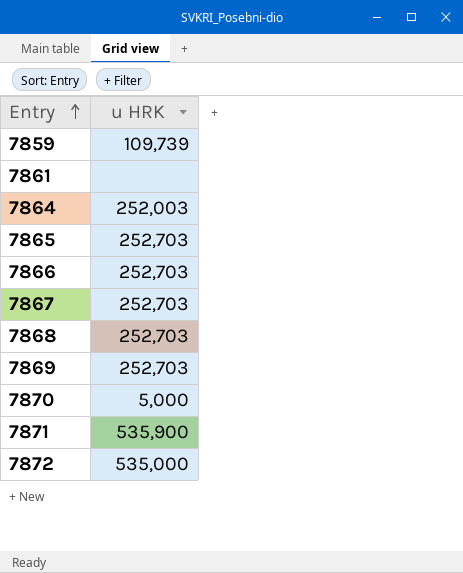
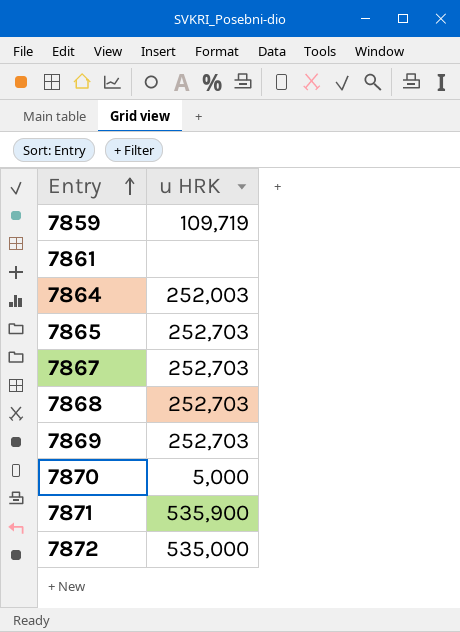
row 7866: 252,703 -> none
7859 | u HRK: 109,739 -> 109,719

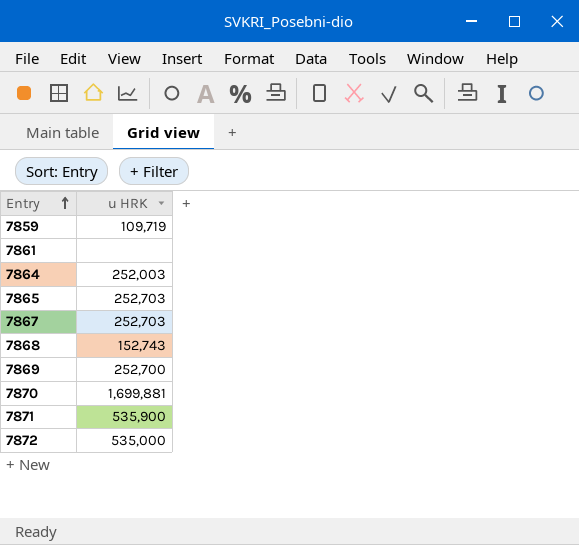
7868 | u HRK: 252,703 -> 152,743
7869 | u HRK: 252,703 -> 252,700
7870 | u HRK: 5,000 -> 1,699,881

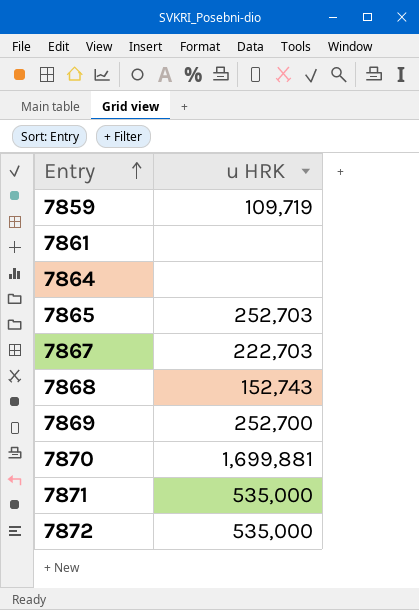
7864 | u HRK: 252,003 -> none
7867 | u HRK: 252,703 -> 222,703
7871 | u HRK: 535,900 -> 535,000

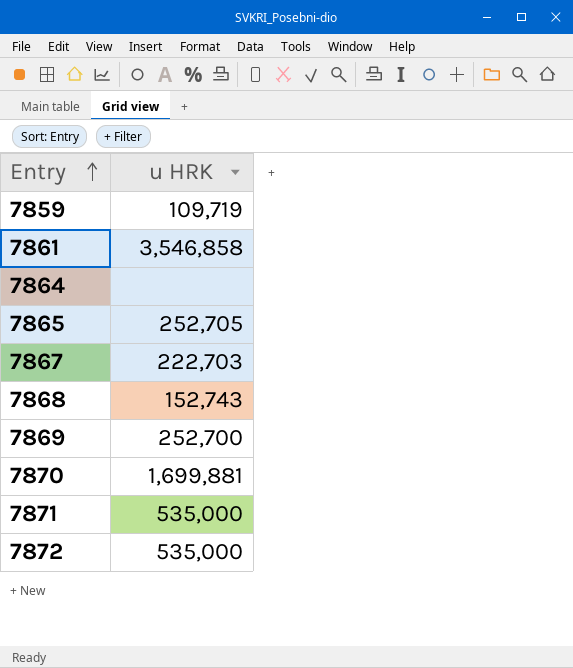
7861 | u HRK: none -> 3,546,858
7865 | u HRK: 252,703 -> 252,705

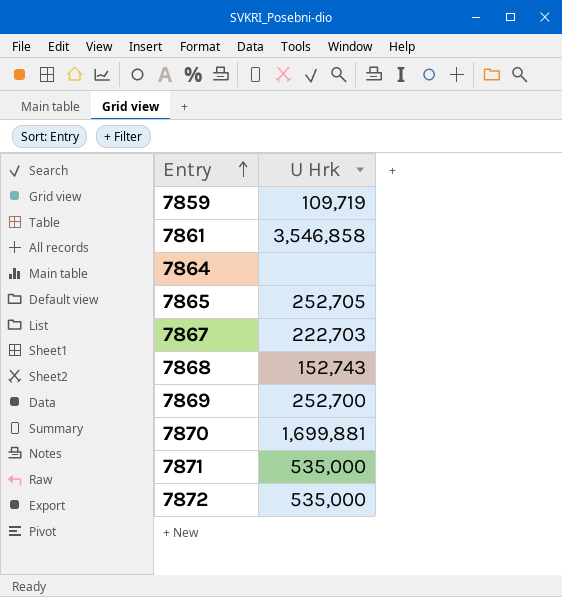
column name: u HRK -> U Hrk

